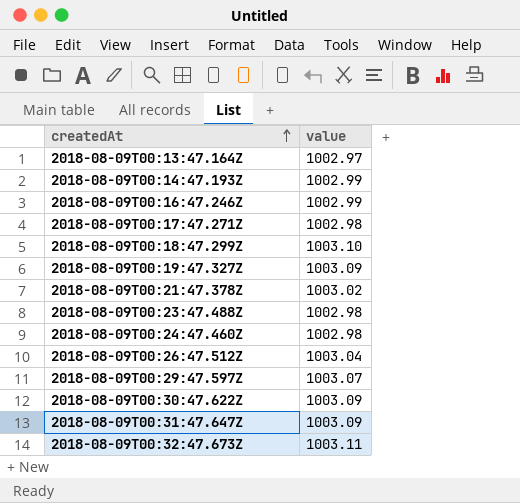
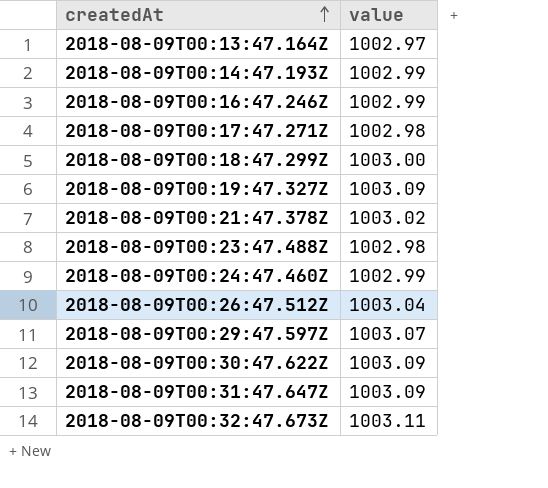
2018-08-09T00:18:47.299Z | value: 1003.10 -> 1003.00
2018-08-09T00:24:47.460Z | value: 1002.98 -> 1002.99

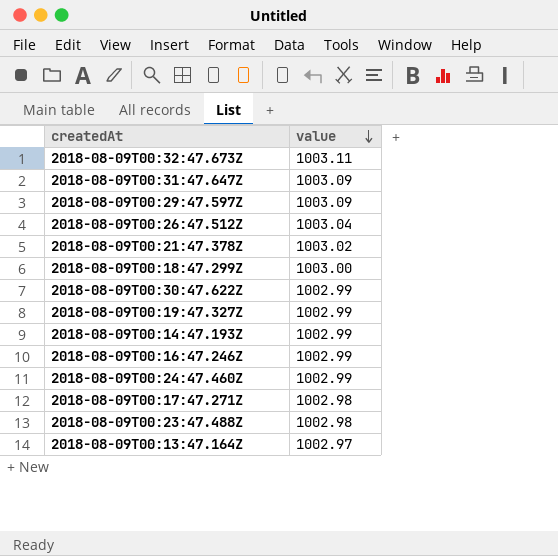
row order: createdAt ascending -> value descending
2018-08-09T00:29:47.597Z | value: 1003.07 -> 1003.09
2018-08-09T00:30:47.622Z | value: 1003.09 -> 1002.99
2018-08-09T00:19:47.327Z | value: 1003.09 -> 1002.99

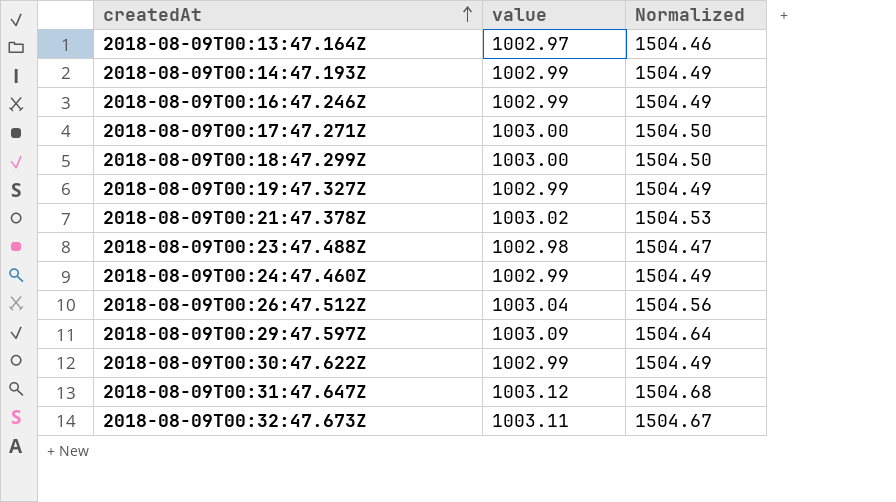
row order: value descending -> createdAt ascending
column Normalized | formula: none -> [value] * 1.5
2018-08-09T00:17:47.271Z | value: 1002.98 -> 1003.00
2018-08-09T00:31:47.647Z | value: 1003.09 -> 1003.12

